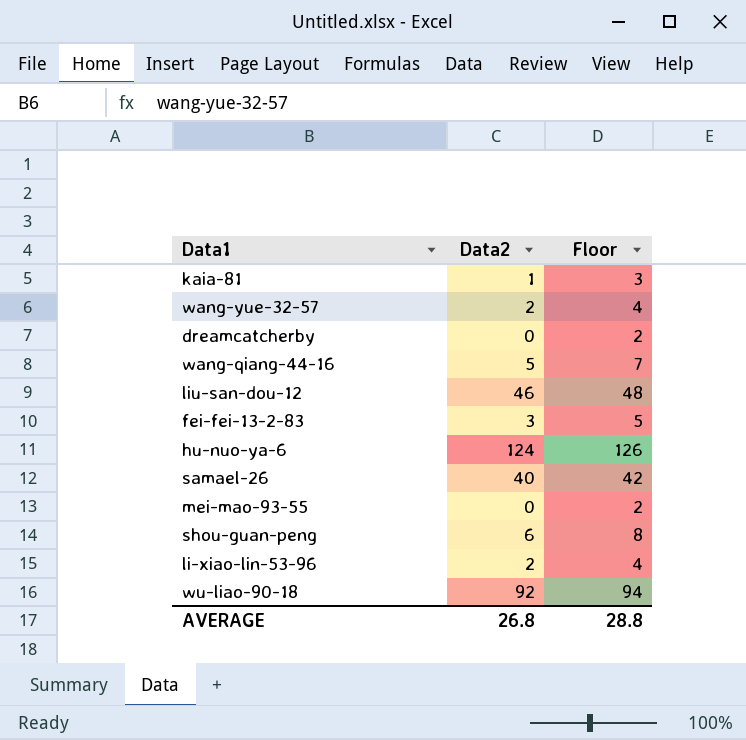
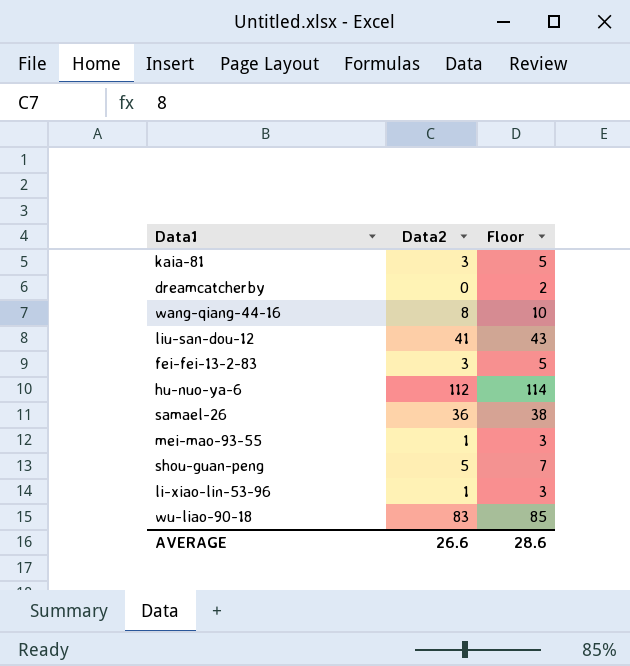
row wang-yue-32-57: 2 | 4 -> none
kaia-81 | Data2: 1 -> 3
kaia-81 | Floor: 3 -> 5
wang-qiang-44-16 | Data2: 5 -> 8
wang-qiang-44-16 | Floor: 7 -> 10
liu-san-dou-12 | Data2: 46 -> 41
liu-san-dou-12 | Floor: 48 -> 43
hu-nuo-ya-6 | Data2: 124 -> 112
hu-nuo-ya-6 | Floor: 126 -> 114
samael-26 | Data2: 40 -> 36
samael-26 | Floor: 42 -> 38
mei-mao-93-55 | Data2: 0 -> 1
mei-mao-93-55 | Floor: 2 -> 3
shou-guan-peng | Data2: 6 -> 5
shou-guan-peng | Floor: 8 -> 7
li-xiao-lin-53-96 | Data2: 2 -> 1
li-xiao-lin-53-96 | Floor: 4 -> 3
wu-liao-90-18 | Data2: 92 -> 83
wu-liao-90-18 | Floor: 94 -> 85
AVERAGE | Data2: 26.8 -> 26.6
AVERAGE | Floor: 28.8 -> 28.6

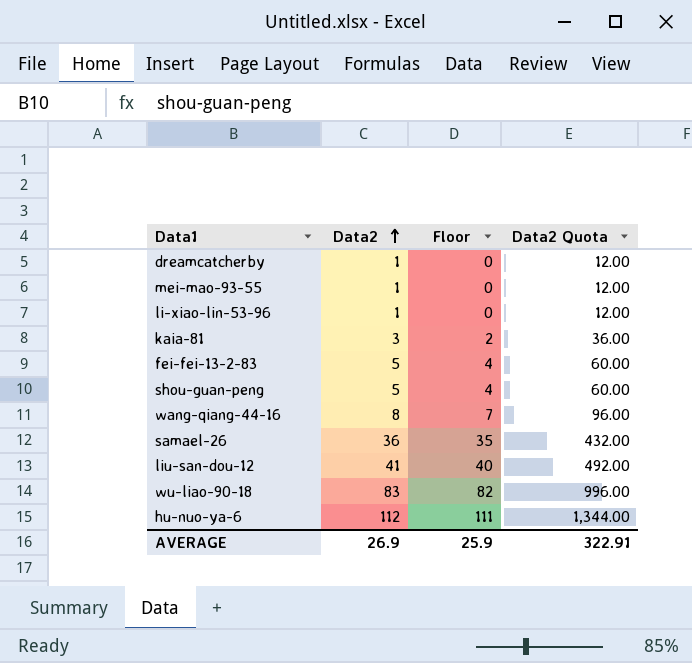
row order: none -> Data2 ascending
column Floor | formula: [Data2] + 2 -> [Data2] - 1
column Data2 Quota | formula: none -> [Data2] * 12
dreamcatcherby | Data2: 0 -> 1
fei-fei-13-2-83 | Data2: 3 -> 5
AVERAGE | Data2: 26.6 -> 26.9
AVERAGE | Floor: 28.6 -> 25.9

